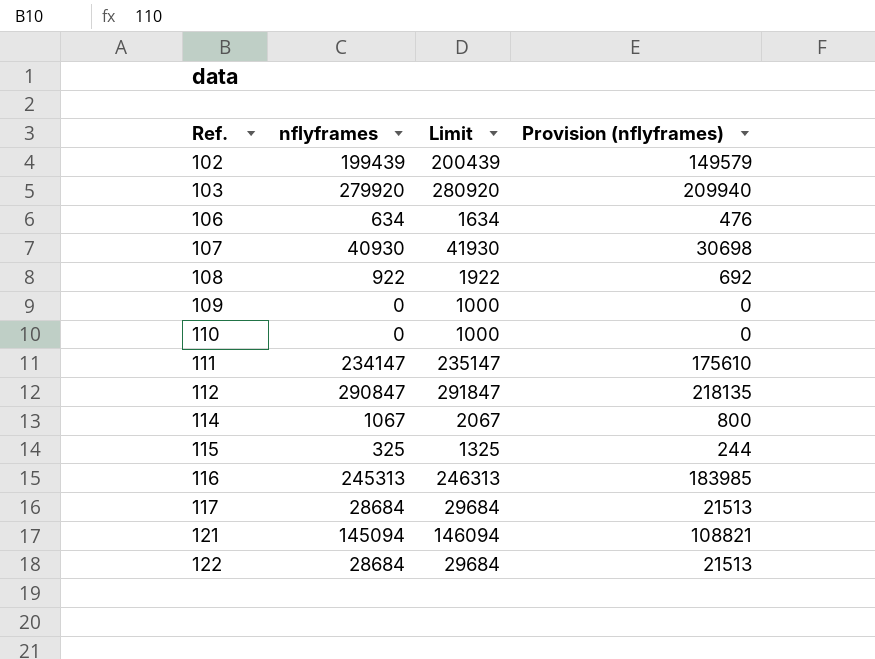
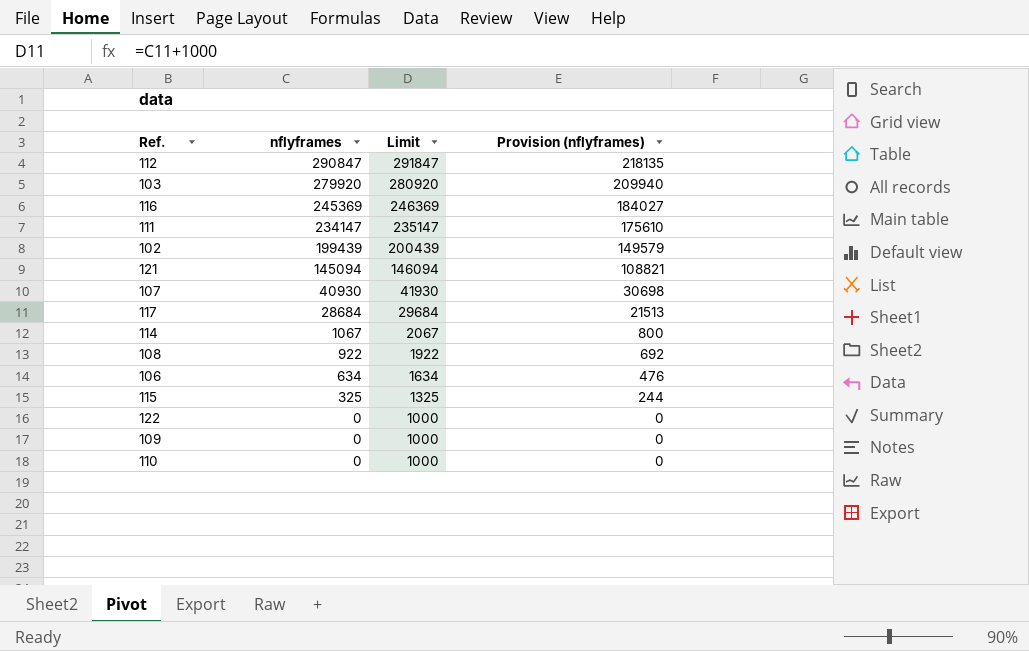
row order: Ref. ascending -> nflyframes descending
116 | nflyframes: 245313 -> 245369
116 | Limit: 246313 -> 246369
116 | Provision (nflyframes): 183985 -> 184027
122 | nflyframes: 28684 -> 0
122 | Limit: 29684 -> 1000
122 | Provision (nflyframes): 21513 -> 0

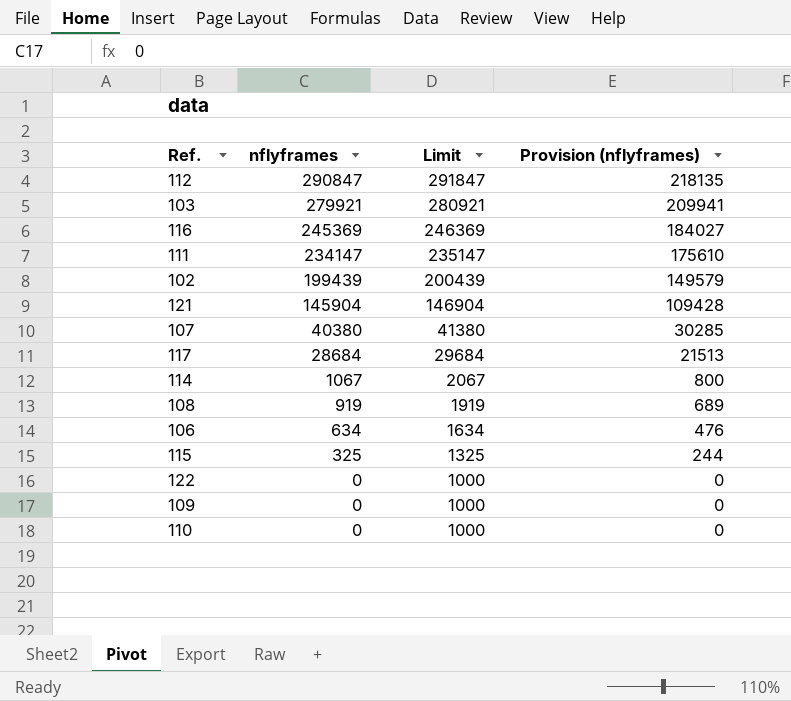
103 | nflyframes: 279920 -> 279921
103 | Limit: 280920 -> 280921
103 | Provision (nflyframes): 209940 -> 209941
121 | nflyframes: 145094 -> 145904
121 | Limit: 146094 -> 146904
121 | Provision (nflyframes): 108821 -> 109428
107 | nflyframes: 40930 -> 40380
107 | Limit: 41930 -> 41380
107 | Provision (nflyframes): 30698 -> 30285
108 | nflyframes: 922 -> 919
108 | Limit: 1922 -> 1919
108 | Provision (nflyframes): 692 -> 689

